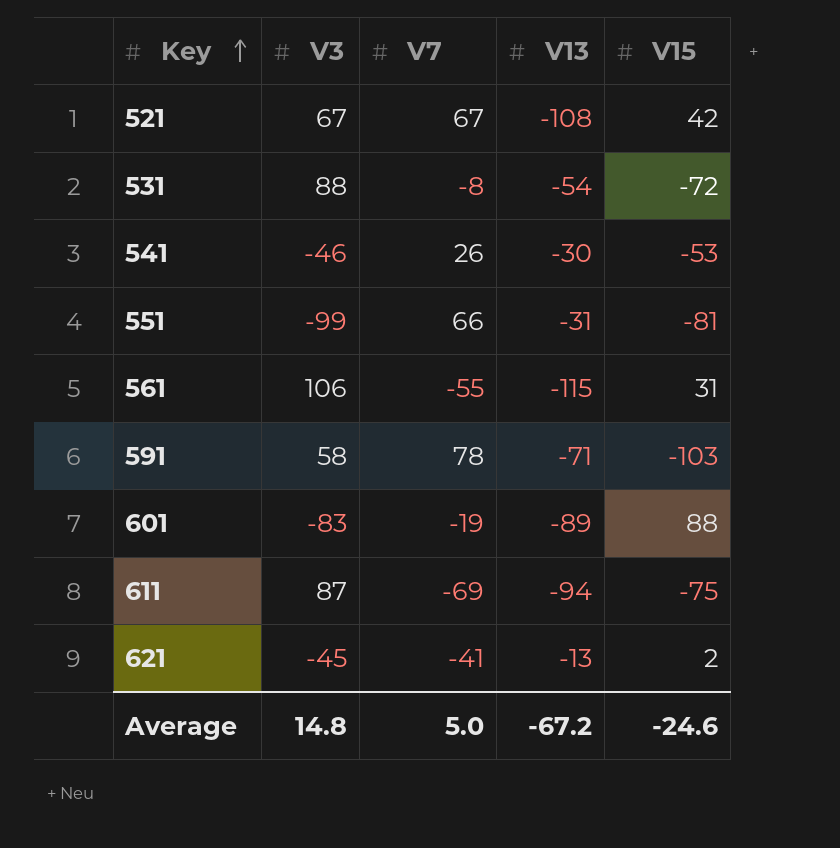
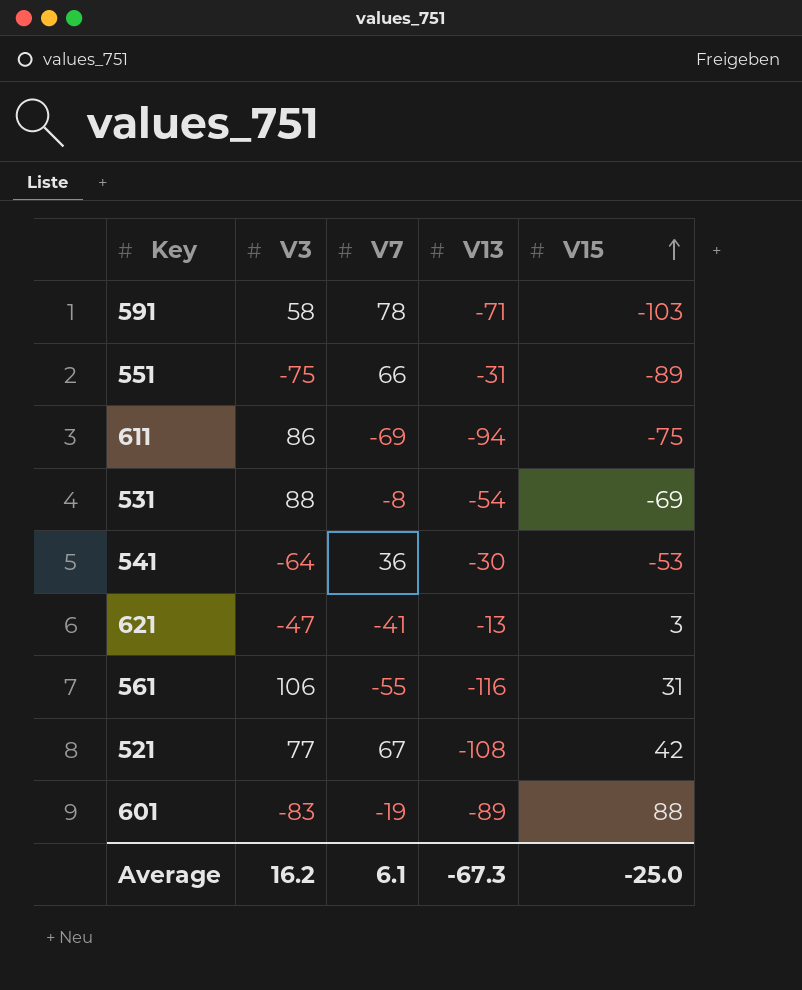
row order: Key ascending -> V15 ascending
551 | V3: -99 -> -75
551 | V15: -81 -> -89
611 | V3: 87 -> 86
531 | V15: -72 -> -69
541 | V3: -46 -> -64
541 | V7: 26 -> 36
621 | V3: -45 -> -47
621 | V15: 2 -> 3
561 | V13: -115 -> -116
521 | V3: 67 -> 77
Average | V3: 14.8 -> 16.2
Average | V7: 5.0 -> 6.1
Average | V13: -67.2 -> -67.3
Average | V15: -24.6 -> -25.0

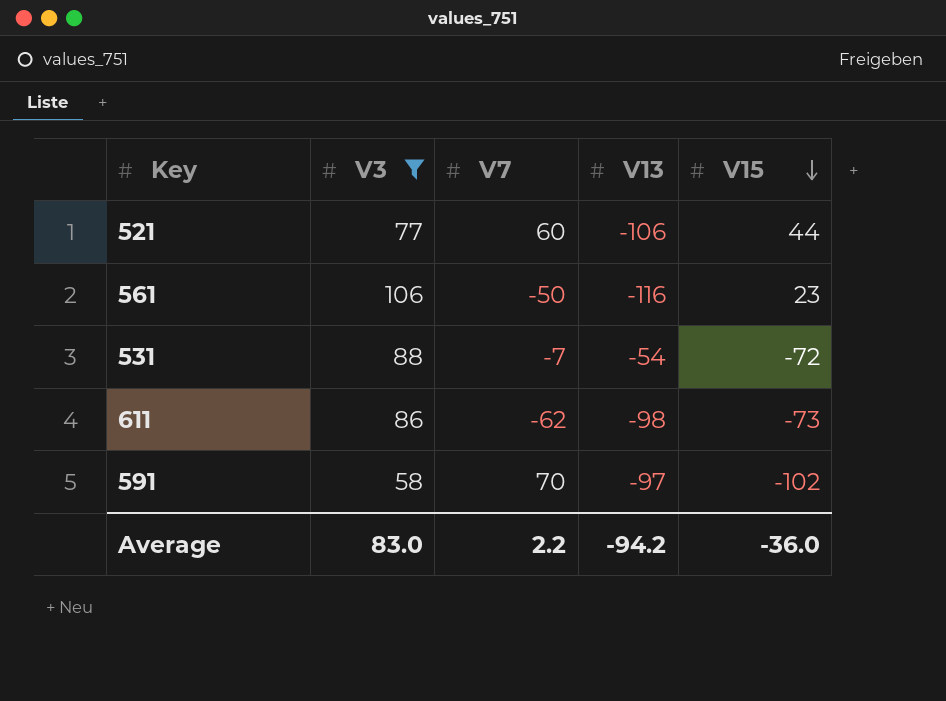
filter: none -> V3 >= 58
row order: V15 ascending -> V15 descending
521 | V7: 67 -> 60
521 | V13: -108 -> -106
521 | V15: 42 -> 44
561 | V7: -55 -> -50
561 | V15: 31 -> 23
531 | V7: -8 -> -7
531 | V15: -69 -> -72
611 | V7: -69 -> -62
611 | V13: -94 -> -98
611 | V15: -75 -> -73
591 | V7: 78 -> 70
591 | V13: -71 -> -97
591 | V15: -103 -> -102
Average | V3: 16.2 -> 83.0
Average | V7: 6.1 -> 2.2
Average | V13: -67.3 -> -94.2
Average | V15: -25.0 -> -36.0

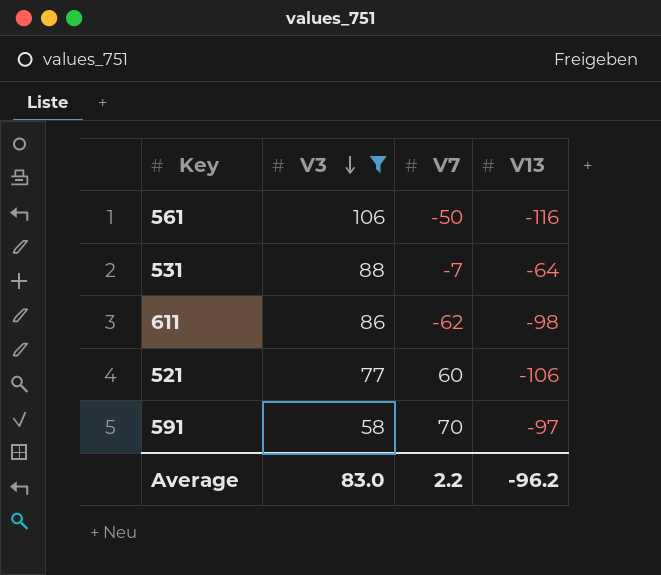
row order: V15 descending -> V3 descending
column V15 | position: 5 -> none
531 | V13: -54 -> -64
Average | V13: -94.2 -> -96.2

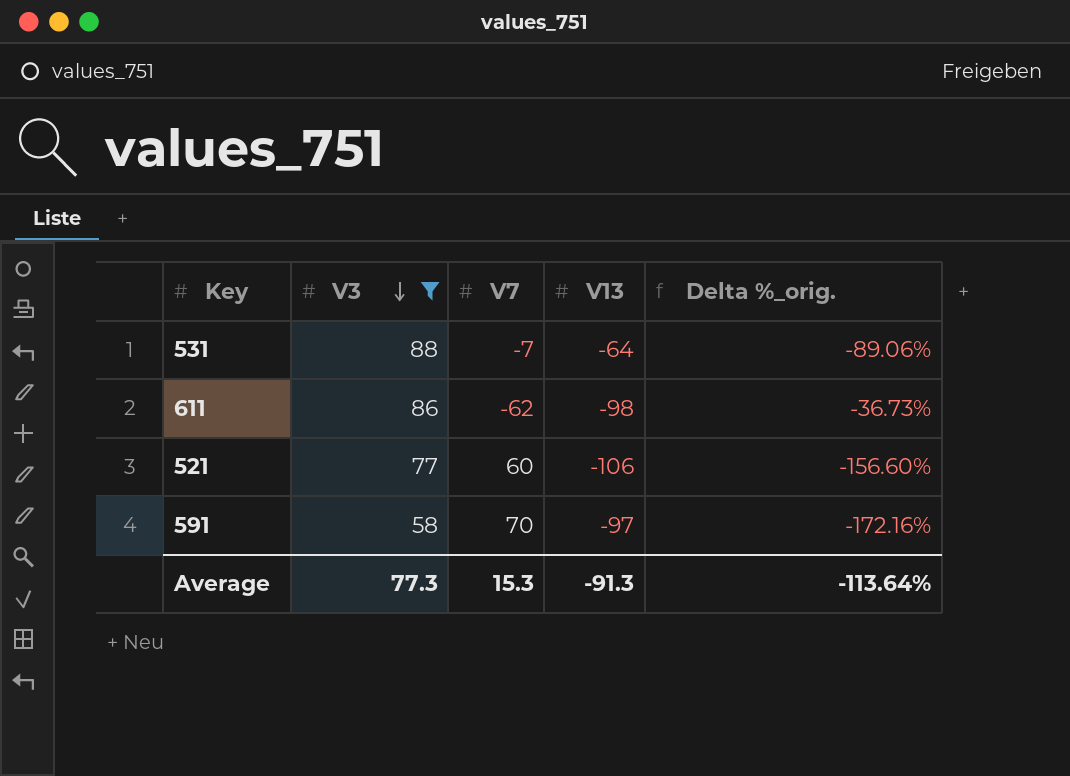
column Delta %_orig. | formula: none -> ([V7] - [V13]) / [V13]
row 561: 106 | -50 | -116 -> none
Average | V3: 83.0 -> 77.3
Average | V7: 2.2 -> 15.3
Average | V13: -96.2 -> -91.3

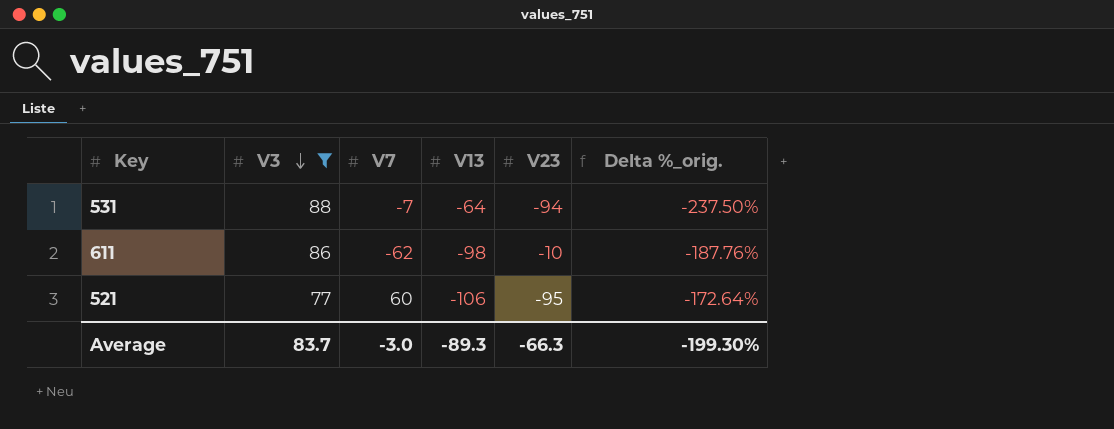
column V23 | position: none -> 5
column Delta %_orig. | formula: ([V7] - [V13]) / [V13] -> ([V3] - [V13]) / [V13]
row 591: 58 | 70 | -97 | -172.16% -> none
Average | V3: 77.3 -> 83.7
Average | V7: 15.3 -> -3.0
Average | V13: -91.3 -> -89.3
Average | Delta %_orig.: -113.64% -> -199.30%

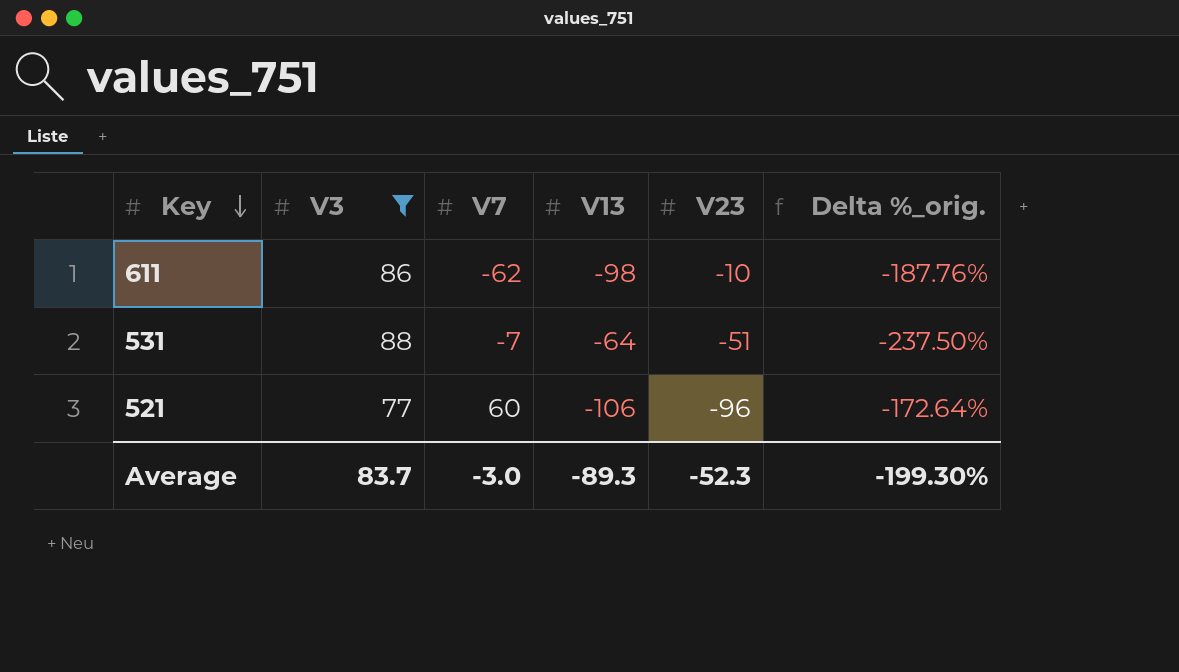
row order: V3 descending -> Key descending
531 | V23: -94 -> -51
521 | V23: -95 -> -96
Average | V23: -66.3 -> -52.3

